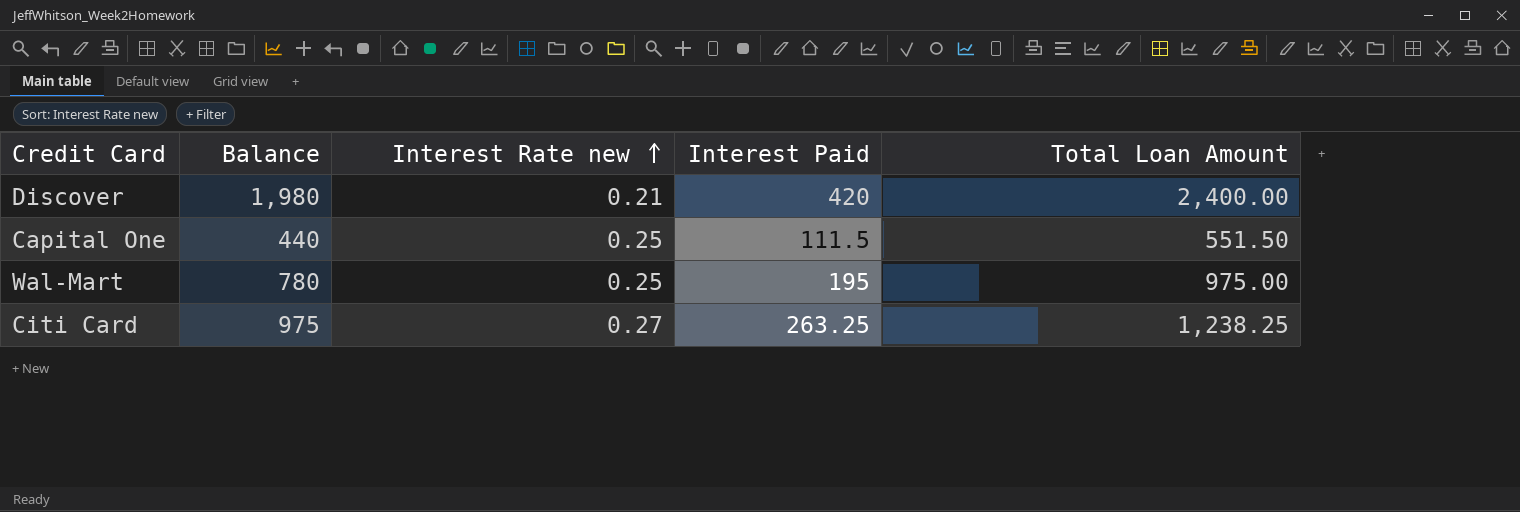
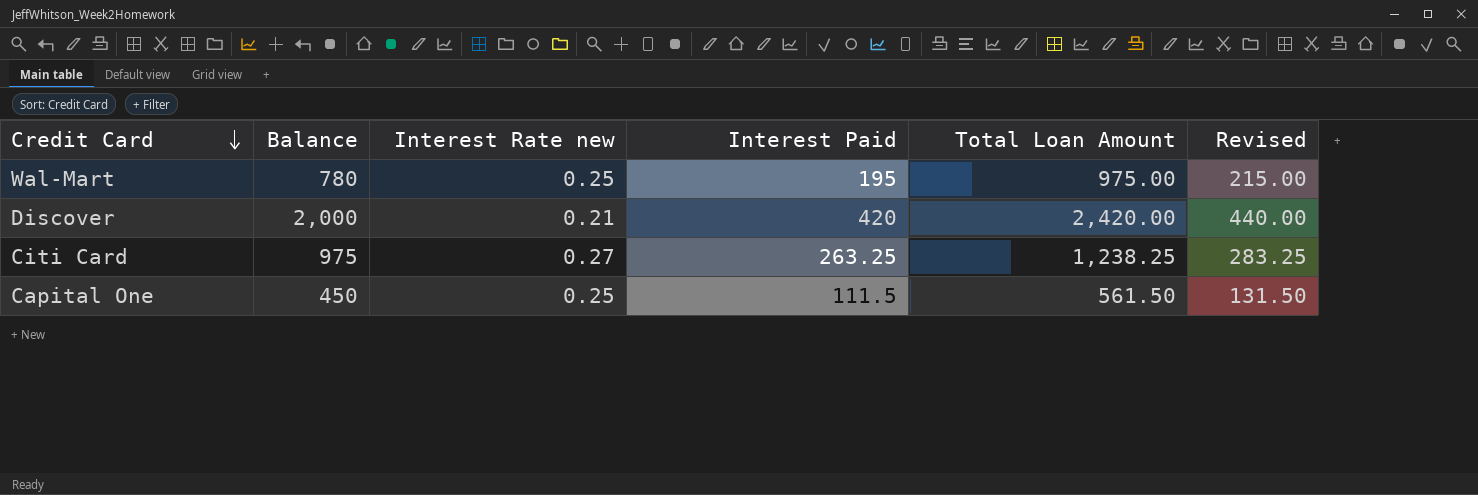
row order: Interest Rate new ascending -> Credit Card descending
column Revised | formula: none -> [Interest Paid] + 20
Discover | Balance: 1,980 -> 2,000
Discover | Total Loan Amount: 2,400.00 -> 2,420.00
Capital One | Balance: 440 -> 450
Capital One | Total Loan Amount: 551.50 -> 561.50

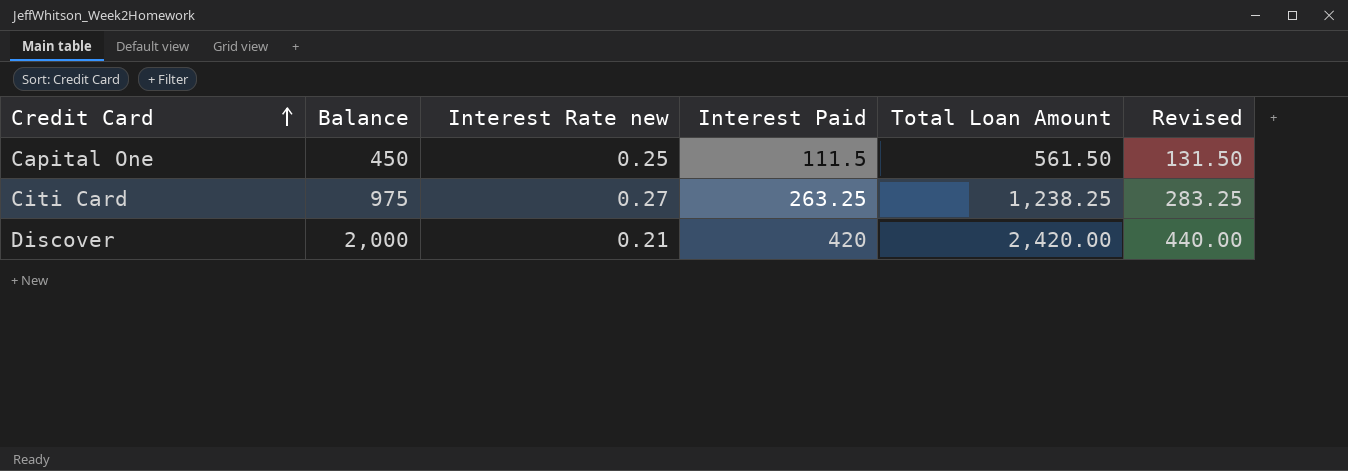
row order: Credit Card descending -> Credit Card ascending
row Wal-Mart: 780 | 0.25 | 195 | 975.00 | 215.00 -> none

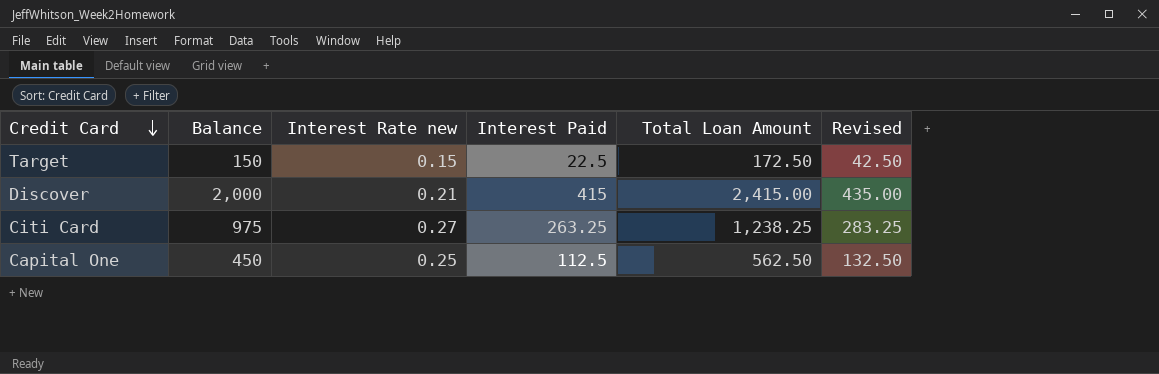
row order: Credit Card ascending -> Credit Card descending
row Target: none -> 150 | 0.15 | 22.5 | 172.50 | 42.50
Discover | Interest Paid: 420 -> 415
Discover | Total Loan Amount: 2,420.00 -> 2,415.00
Discover | Revised: 440.00 -> 435.00
Capital One | Interest Paid: 111.5 -> 112.5
Capital One | Total Loan Amount: 561.50 -> 562.50
Capital One | Revised: 131.50 -> 132.50

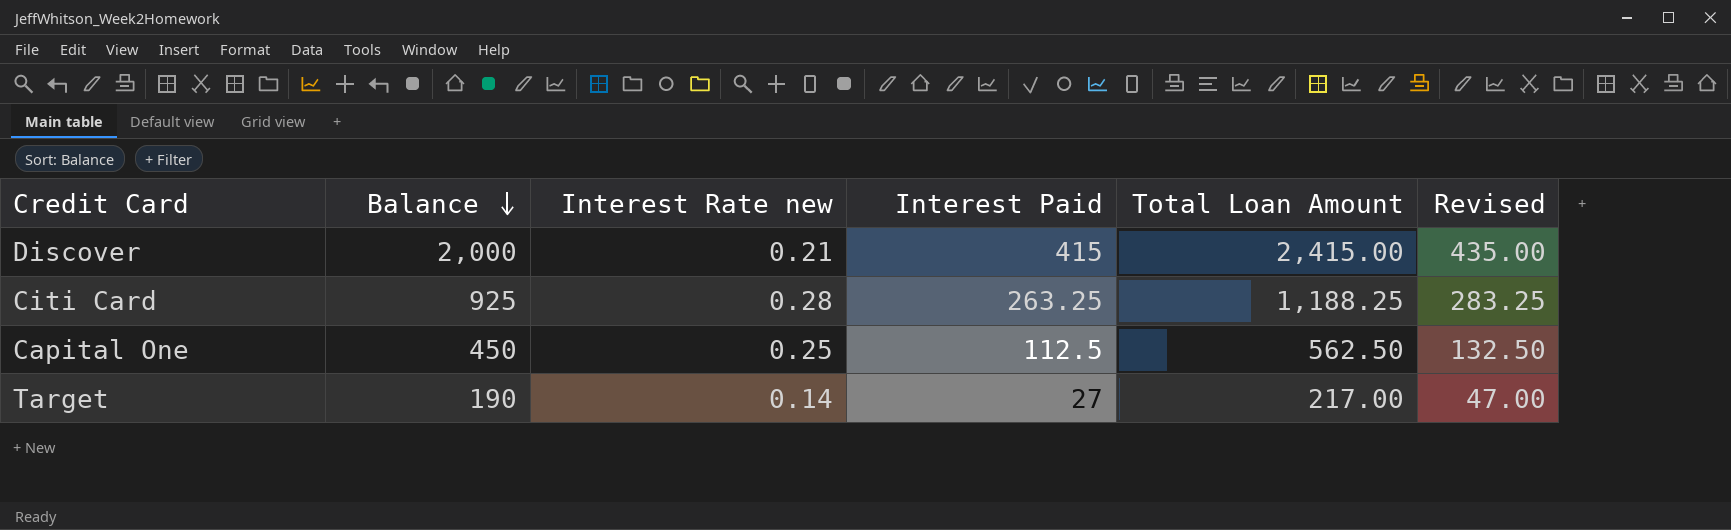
row order: Credit Card descending -> Balance descending
Citi Card | Balance: 975 -> 925
Citi Card | Interest Rate new: 0.27 -> 0.28
Citi Card | Total Loan Amount: 1,238.25 -> 1,188.25
Target | Balance: 150 -> 190
Target | Interest Rate new: 0.15 -> 0.14
Target | Interest Paid: 22.5 -> 27
Target | Total Loan Amount: 172.50 -> 217.00
Target | Revised: 42.50 -> 47.00

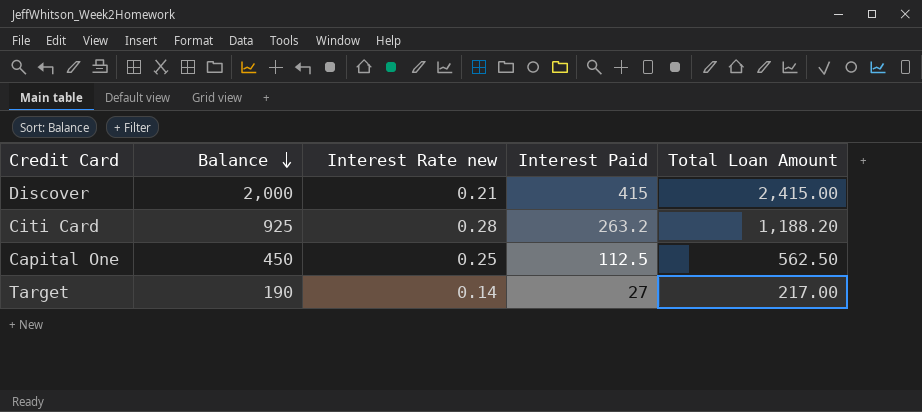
column Revised | formula: [Interest Paid] + 20 -> none
Citi Card | Interest Paid: 263.25 -> 263.2
Citi Card | Total Loan Amount: 1,188.25 -> 1,188.20

